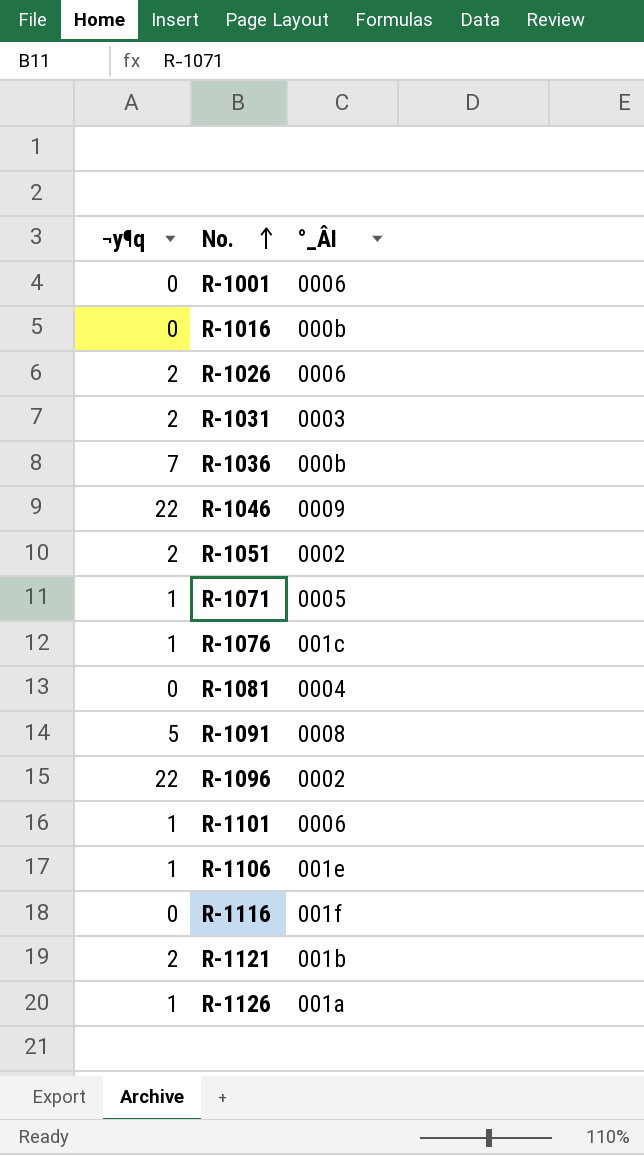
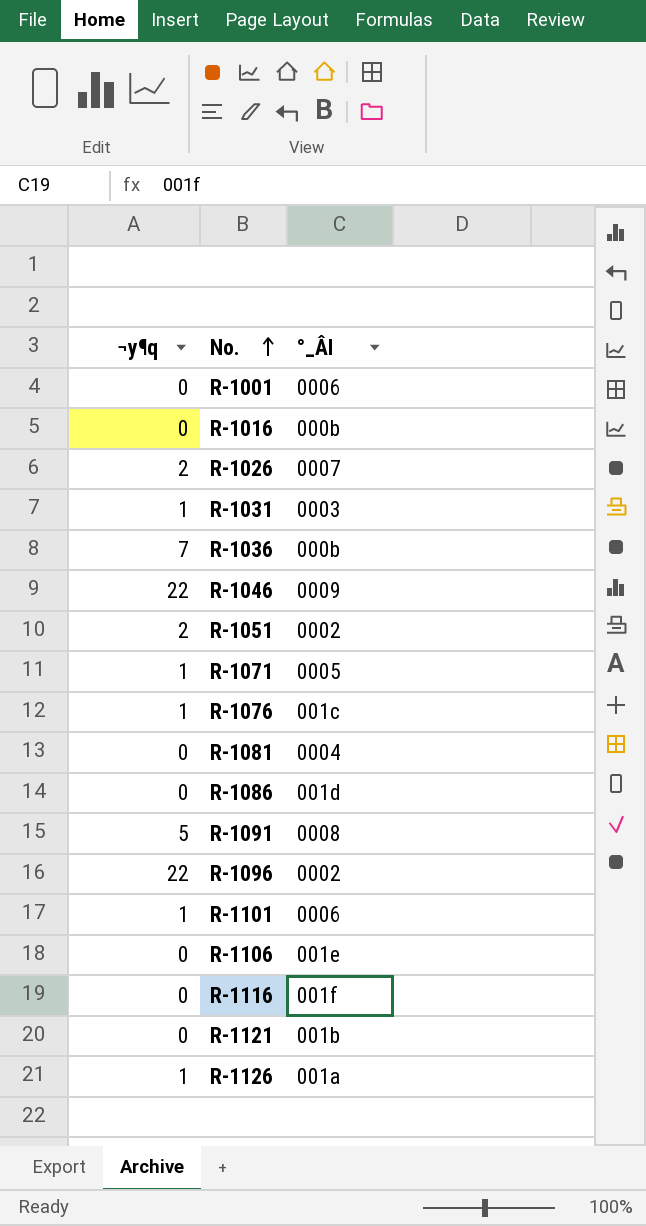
R-1026 | °_ÂI: 0006 -> 0007
R-1031 | ¬y¶q: 2 -> 1
row R-1086: none -> 0 | 001d
R-1106 | ¬y¶q: 1 -> 0
R-1121 | ¬y¶q: 2 -> 0

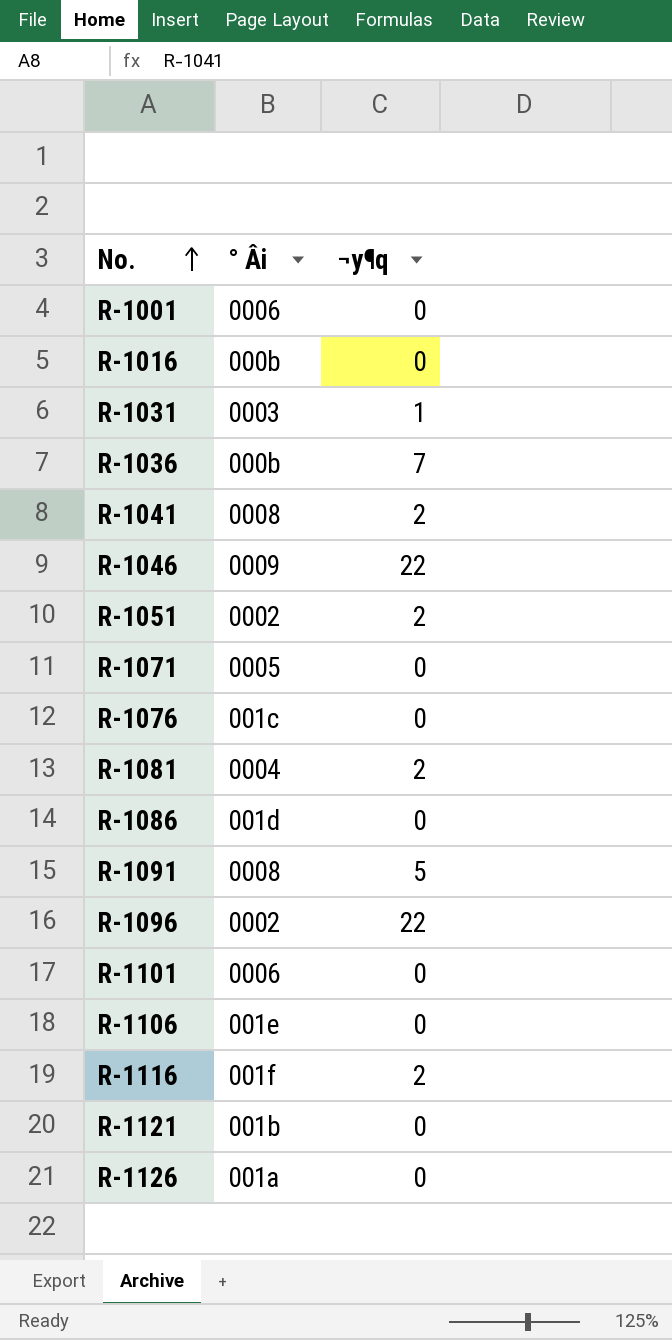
column name: °_ÂI -> ° Âi
column ¬y¶q | position: 1 -> 3
row R-1026: 2 | 0007 -> none
row R-1041: none -> 0008 | 2
R-1071 | ¬y¶q: 1 -> 0
R-1076 | ¬y¶q: 1 -> 0
R-1081 | ¬y¶q: 0 -> 2
R-1101 | ¬y¶q: 1 -> 0
R-1116 | ¬y¶q: 0 -> 2
R-1126 | ¬y¶q: 1 -> 0

